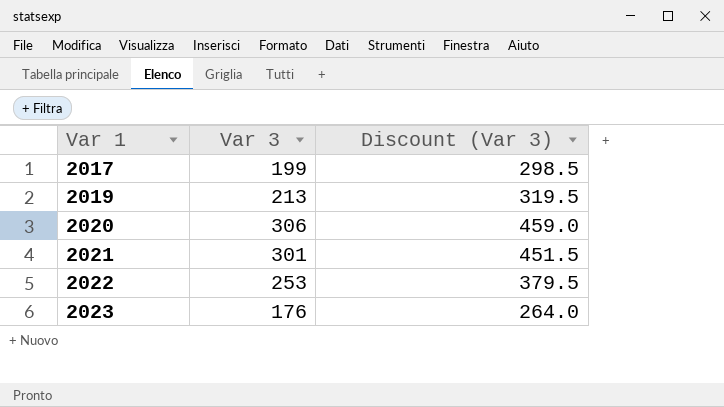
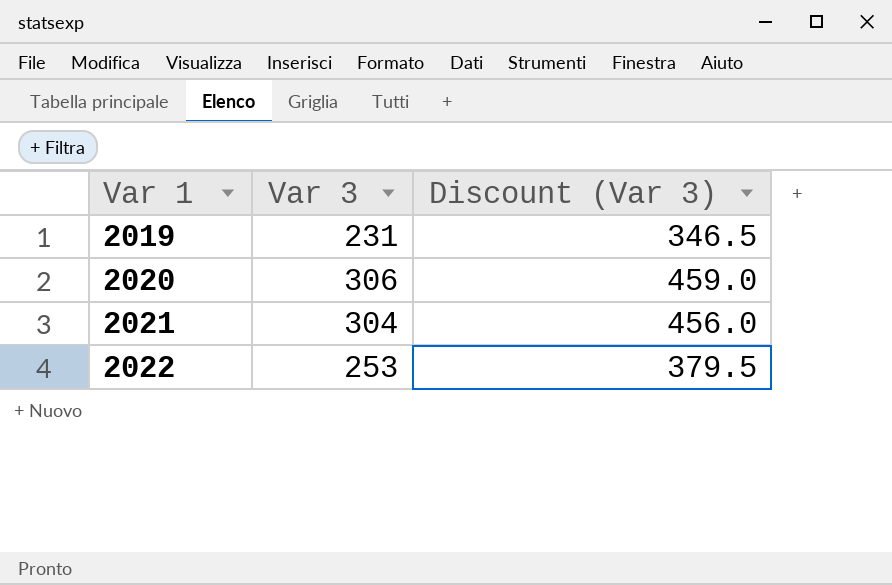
row 2017: 199 | 298.5 -> none
row 2023: 176 | 264.0 -> none
2019 | Var 3: 213 -> 231
2019 | Discount (Var 3): 319.5 -> 346.5
2021 | Var 3: 301 -> 304
2021 | Discount (Var 3): 451.5 -> 456.0

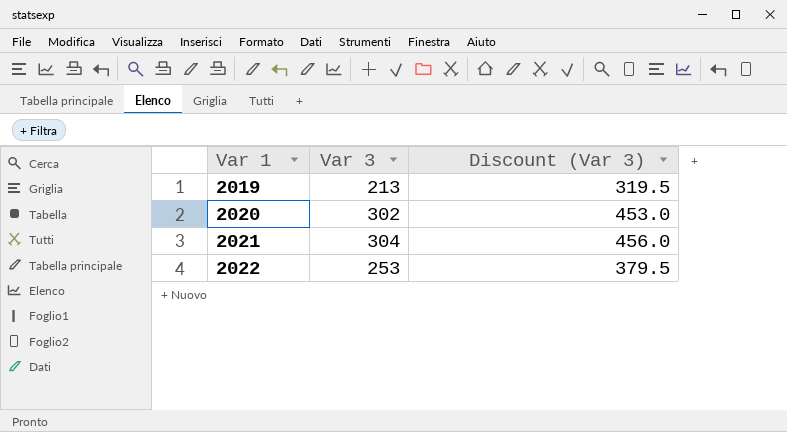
2019 | Var 3: 231 -> 213
2019 | Discount (Var 3): 346.5 -> 319.5
2020 | Var 3: 306 -> 302
2020 | Discount (Var 3): 459.0 -> 453.0

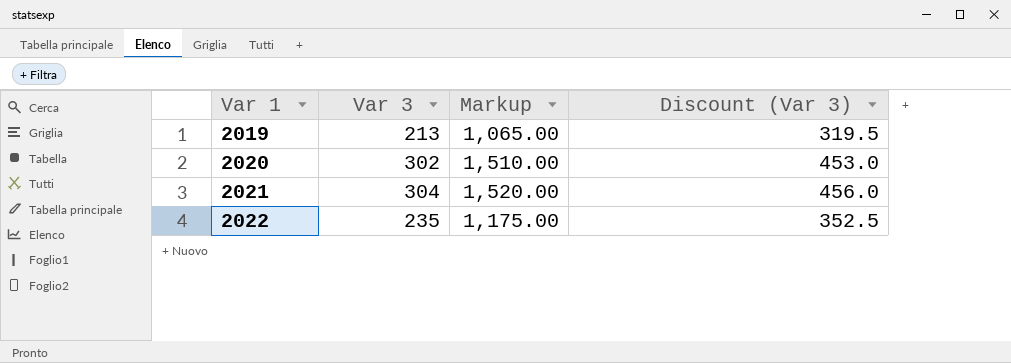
column Markup | formula: none -> [Var 3] * 5
2022 | Var 3: 253 -> 235
2022 | Discount (Var 3): 379.5 -> 352.5

